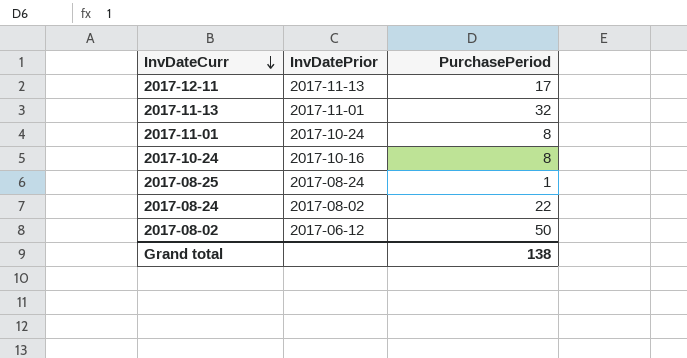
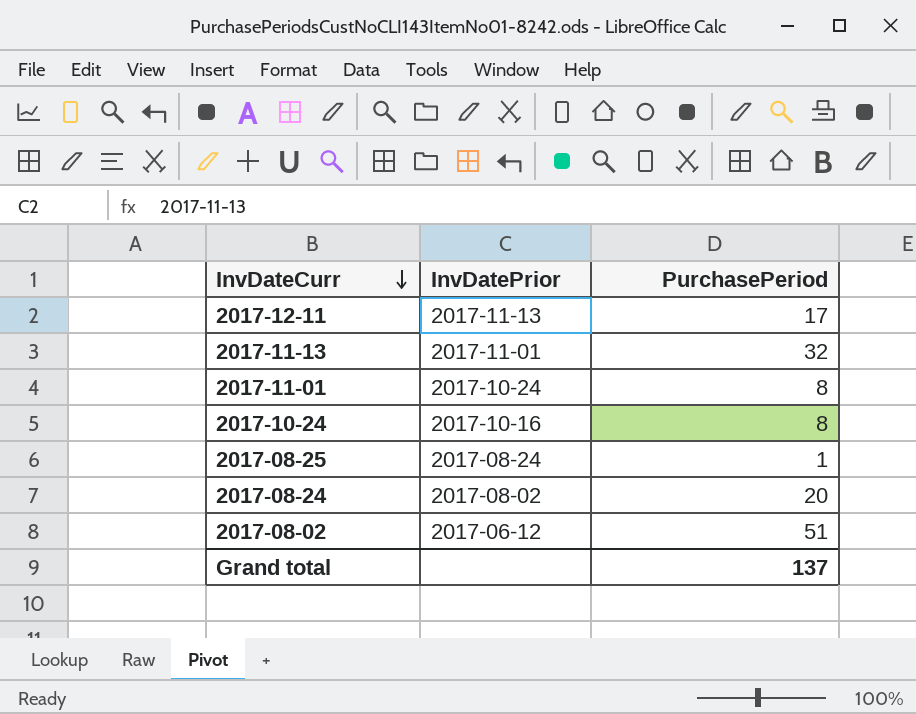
2017-08-24 | PurchasePeriod: 22 -> 20
2017-08-02 | PurchasePeriod: 50 -> 51
Grand total | PurchasePeriod: 138 -> 137

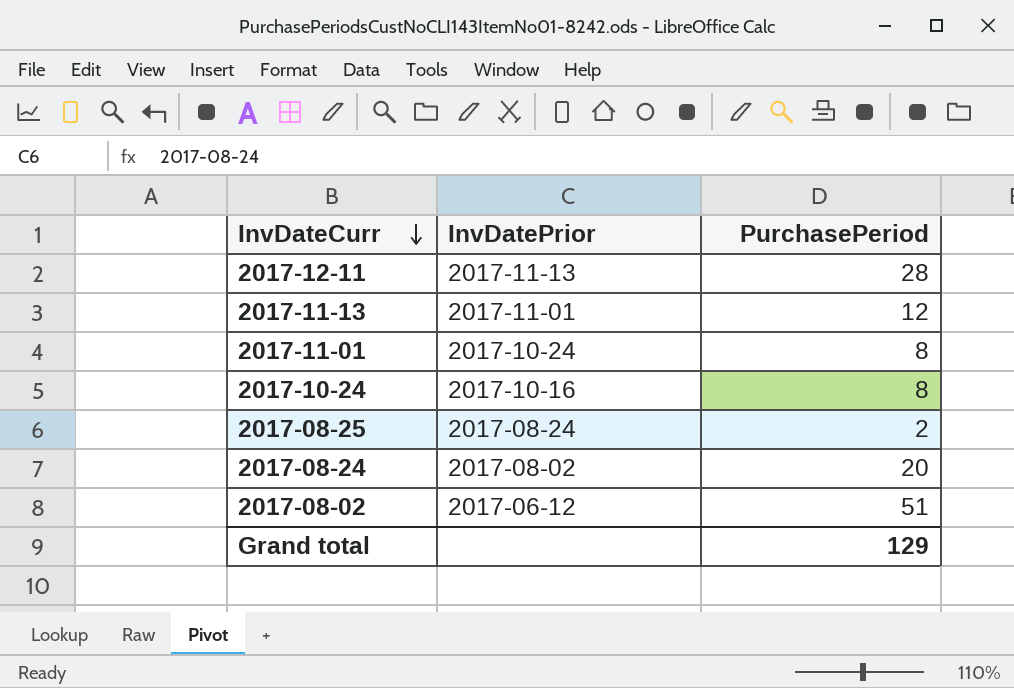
2017-12-11 | PurchasePeriod: 17 -> 28
2017-11-13 | PurchasePeriod: 32 -> 12
2017-08-25 | PurchasePeriod: 1 -> 2
Grand total | PurchasePeriod: 137 -> 129

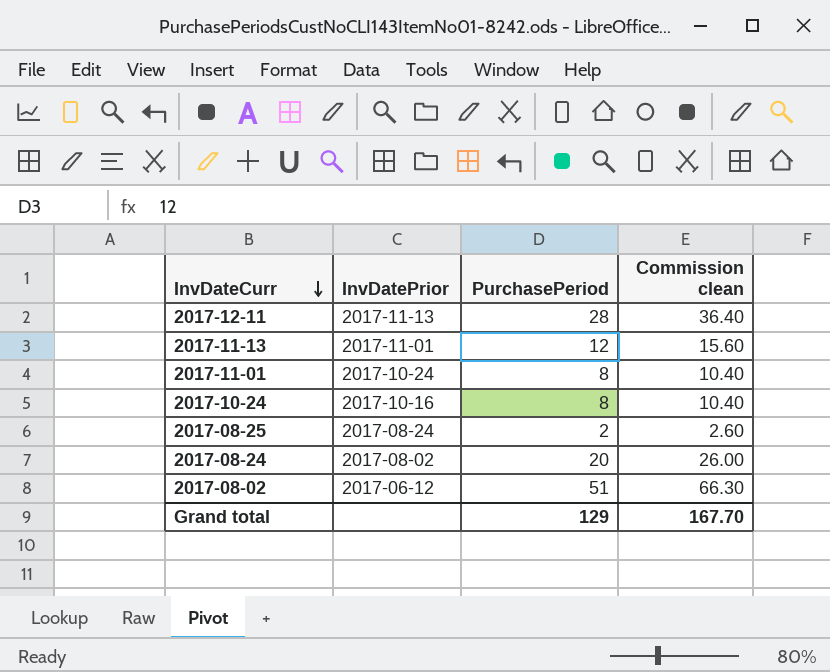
column Commission clean | formula: none -> [PurchasePeriod] * 1.3

